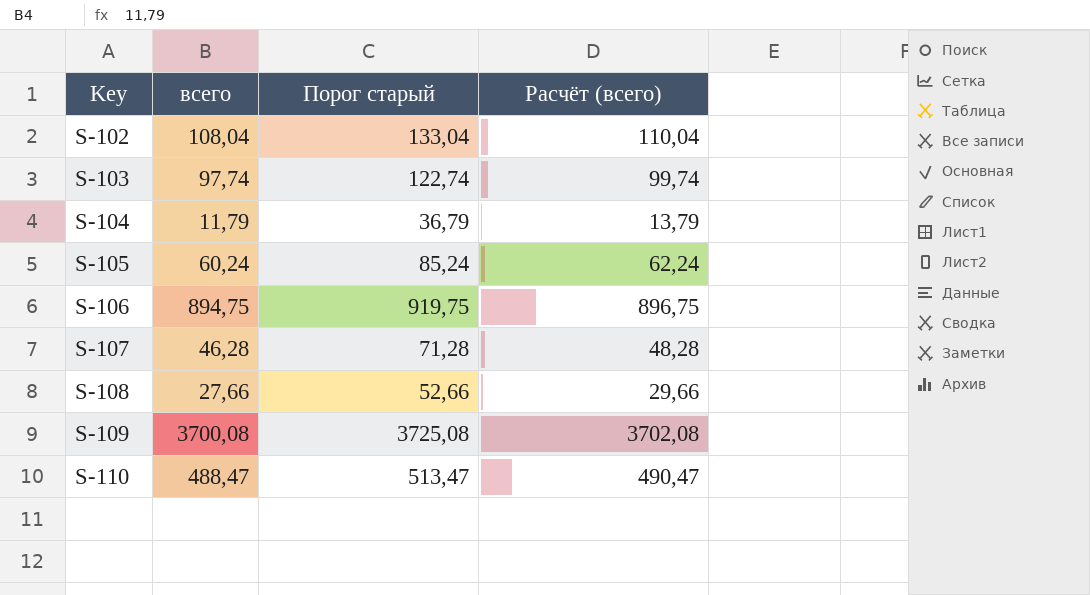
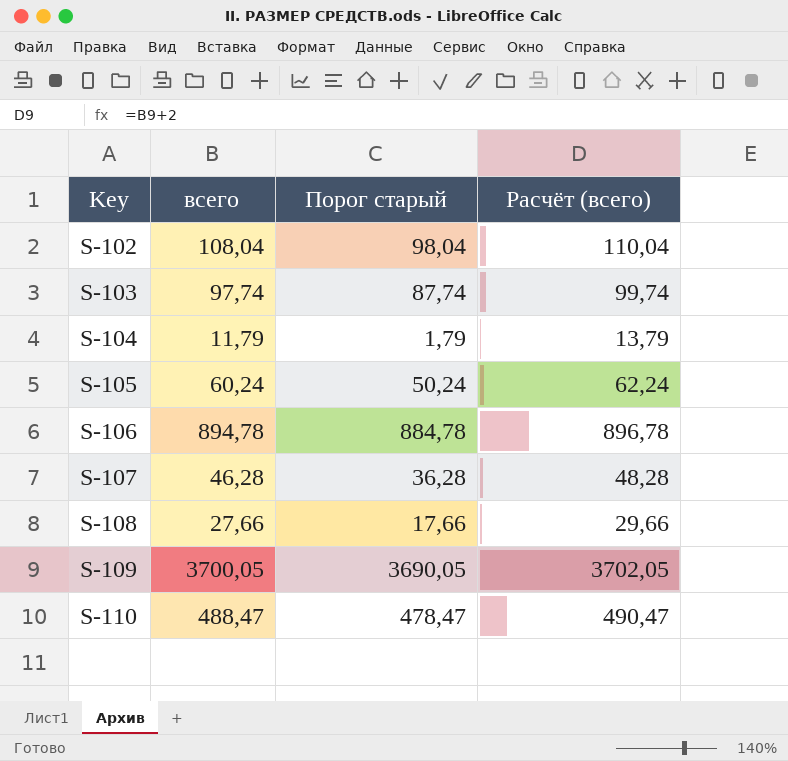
column Порог старый | formula: [всего] + 25 -> [всего] - 10
S-106 | всего: 894,75 -> 894,78
S-106 | Расчёт (всего): 896,75 -> 896,78
S-109 | всего: 3700,08 -> 3700,05
S-109 | Расчёт (всего): 3702,08 -> 3702,05

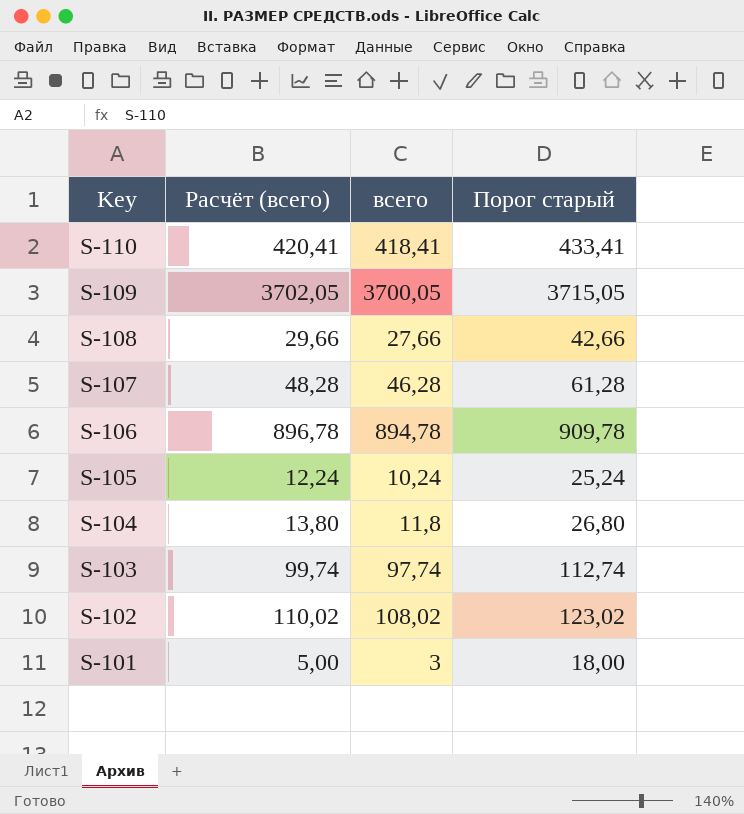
row order: Key ascending -> Key descending
column Расчёт (всего) | position: 4 -> 2
column Порог старый | formula: [всего] - 10 -> [всего] + 15
S-110 | Расчёт (всего): 490,47 -> 420,41
S-110 | всего: 488,47 -> 418,41
S-105 | Расчёт (всего): 62,24 -> 12,24
S-105 | всего: 60,24 -> 10,24
S-104 | Расчёт (всего): 13,79 -> 13,80
S-104 | всего: 11,79 -> 11,8
S-102 | Расчёт (всего): 110,04 -> 110,02
S-102 | всего: 108,04 -> 108,02
row S-101: none -> 5,00 | 3 | 18,00

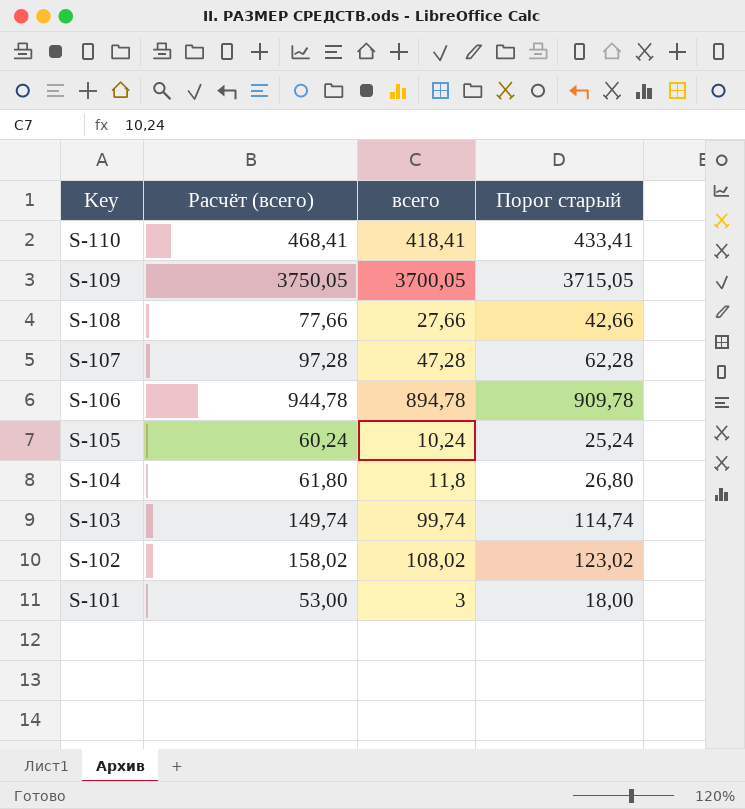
column Расчёт (всего) | formula: [всего] + 2 -> [всего] + 50
S-107 | всего: 46,28 -> 47,28
S-107 | Порог старый: 61,28 -> 62,28
S-103 | всего: 97,74 -> 99,74
S-103 | Порог старый: 112,74 -> 114,74

